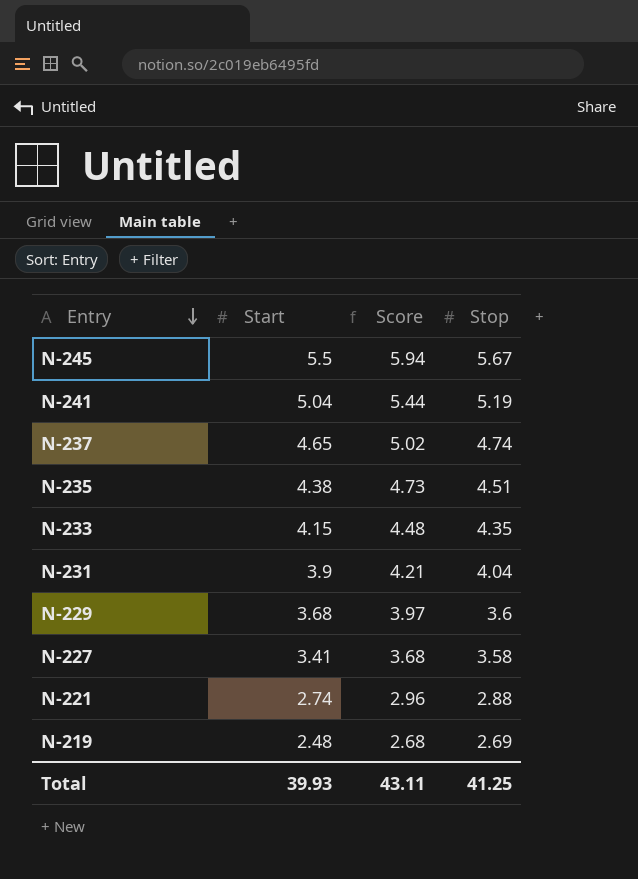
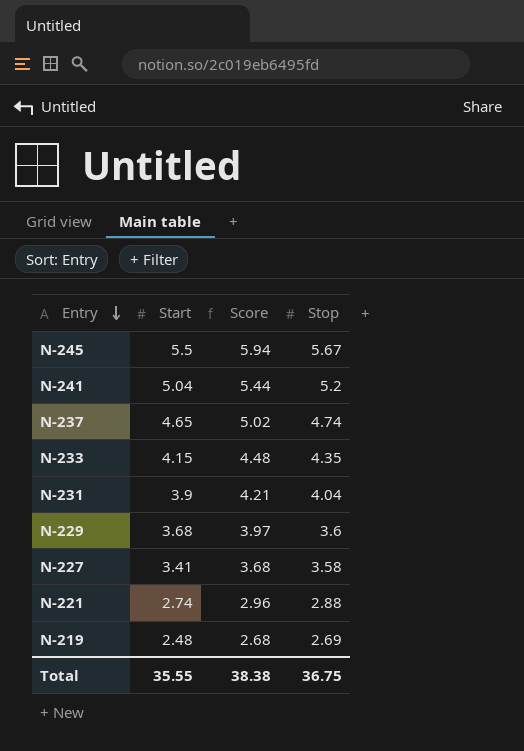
row N-235: 4.38 | 4.73 | 4.51 -> none
N-241 | Stop: 5.19 -> 5.2
Total | Start: 39.93 -> 35.55
Total | Score: 43.11 -> 38.38
Total | Stop: 41.25 -> 36.75

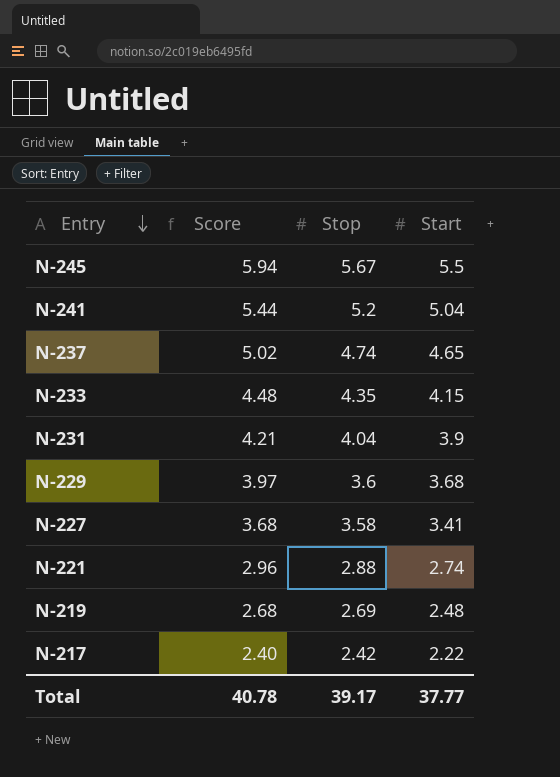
column Start | position: 2 -> 4
row N-217: none -> 2.40 | 2.42 | 2.22
Total | Score: 38.38 -> 40.78
Total | Stop: 36.75 -> 39.17
Total | Start: 35.55 -> 37.77

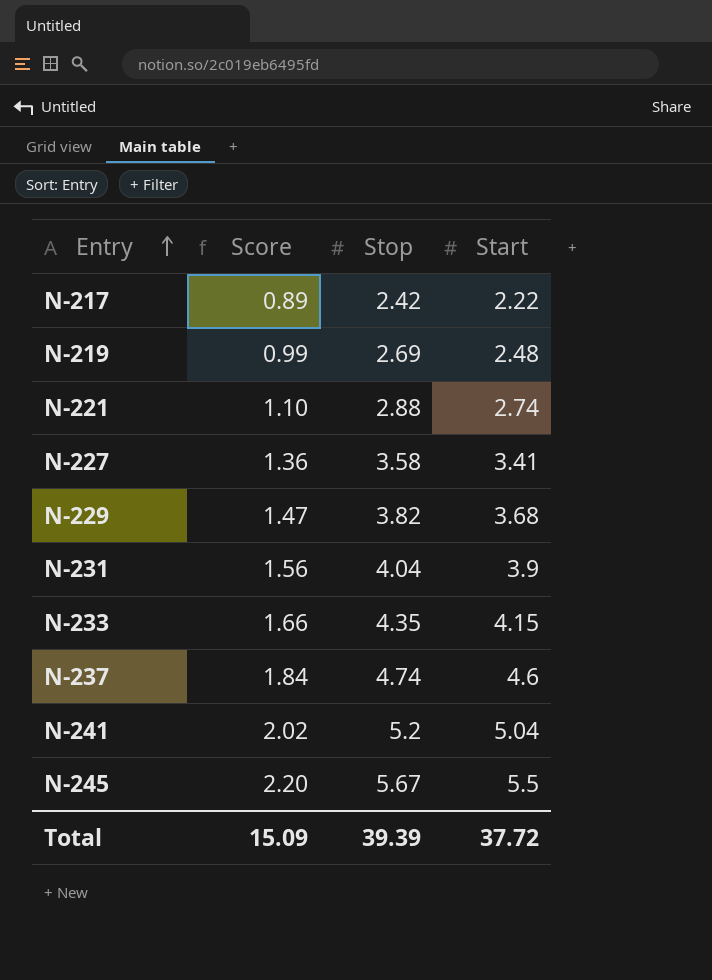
row order: Entry descending -> Entry ascending
column Score | formula: [Start] * 1.08 -> [Start] * 0.4
N-229 | Stop: 3.6 -> 3.82
N-237 | Start: 4.65 -> 4.6
Total | Score: 40.78 -> 15.09
Total | Stop: 39.17 -> 39.39
Total | Start: 37.77 -> 37.72

